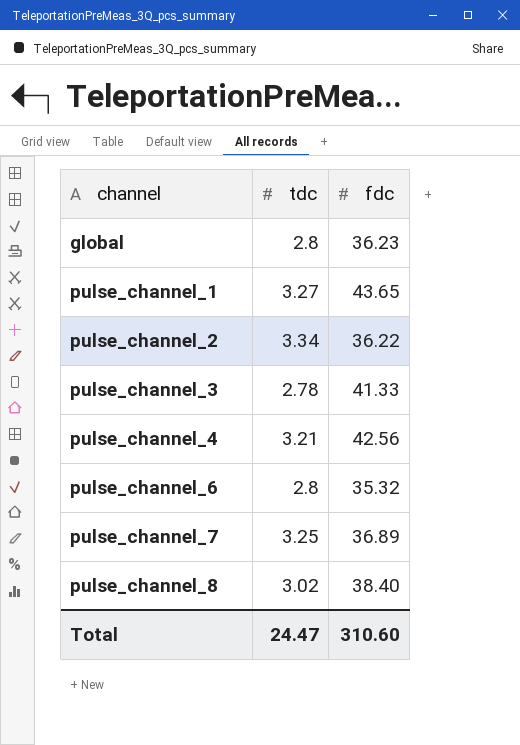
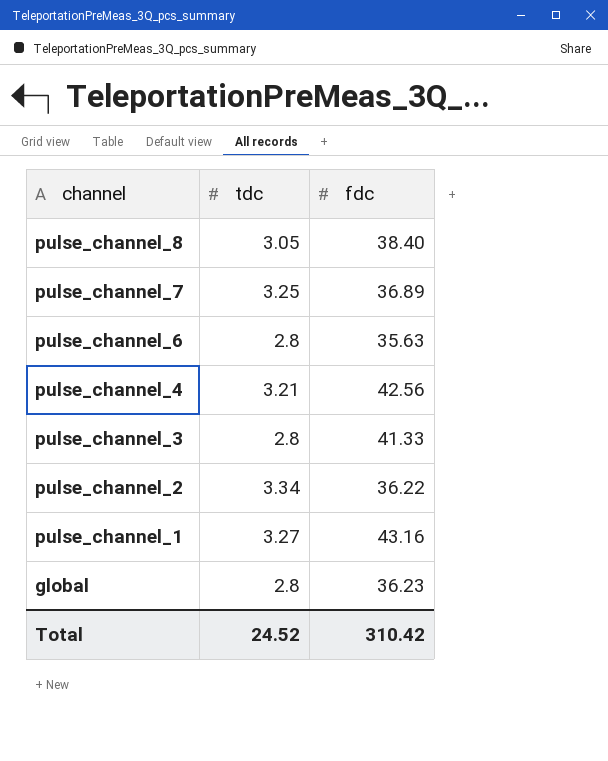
row order: channel ascending -> channel descending
pulse_channel_8 | tdc: 3.02 -> 3.05
pulse_channel_6 | fdc: 35.32 -> 35.63
pulse_channel_3 | tdc: 2.78 -> 2.8
pulse_channel_1 | fdc: 43.65 -> 43.16
Total | tdc: 24.47 -> 24.52
Total | fdc: 310.60 -> 310.42

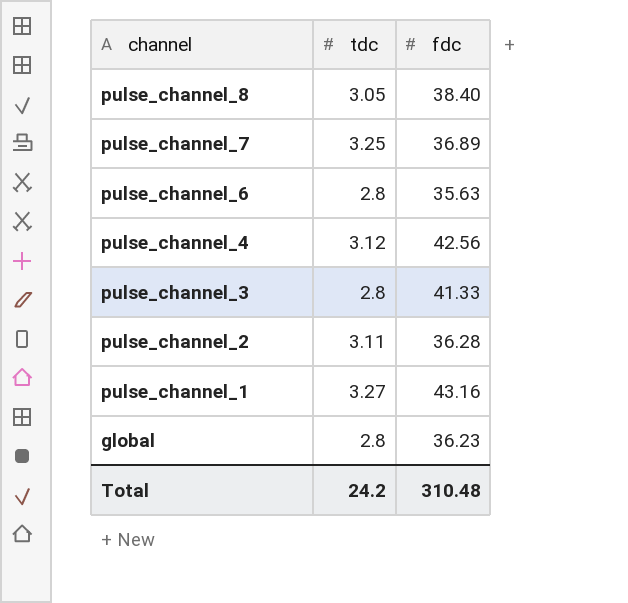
pulse_channel_4 | tdc: 3.21 -> 3.12
pulse_channel_2 | tdc: 3.34 -> 3.11
pulse_channel_2 | fdc: 36.22 -> 36.28
Total | tdc: 24.52 -> 24.2
Total | fdc: 310.42 -> 310.48

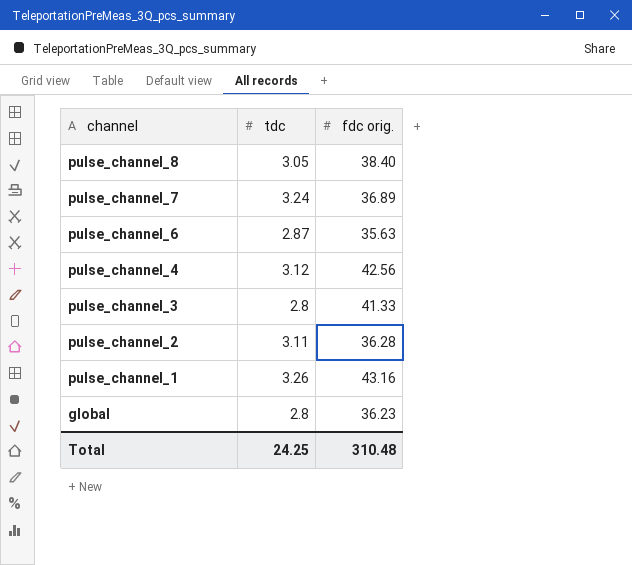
column name: fdc -> fdc orig.
pulse_channel_7 | tdc: 3.25 -> 3.24
pulse_channel_6 | tdc: 2.8 -> 2.87
pulse_channel_1 | tdc: 3.27 -> 3.26
Total | tdc: 24.2 -> 24.25

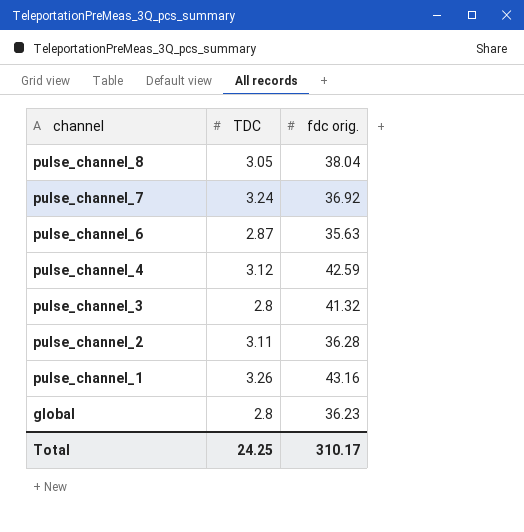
column name: tdc -> TDC
pulse_channel_8 | fdc orig.: 38.40 -> 38.04
pulse_channel_7 | fdc orig.: 36.89 -> 36.92
pulse_channel_4 | fdc orig.: 42.56 -> 42.59
pulse_channel_3 | fdc orig.: 41.33 -> 41.32
Total | fdc orig.: 310.48 -> 310.17

